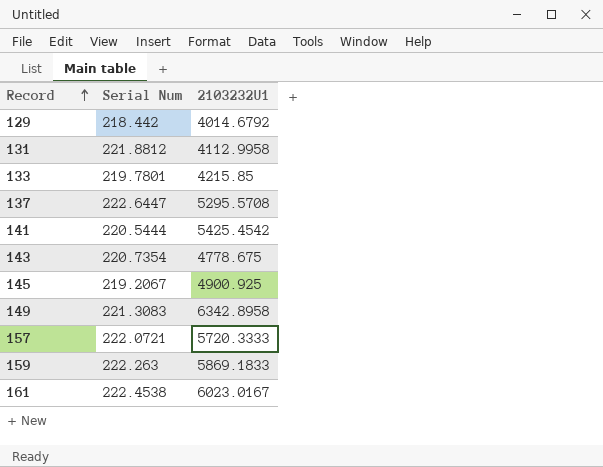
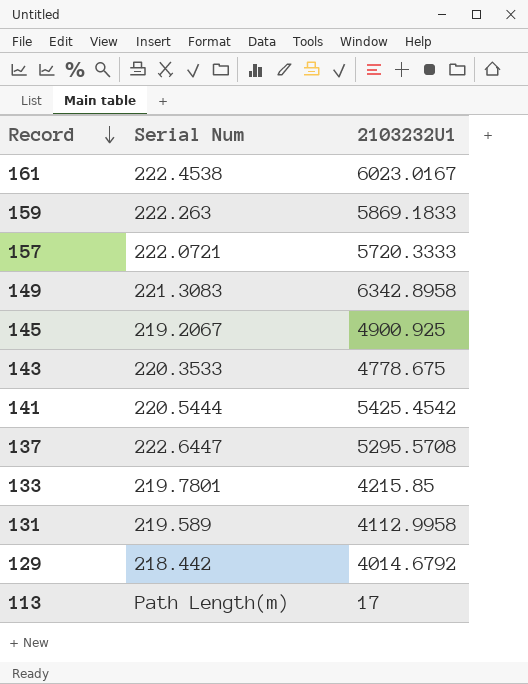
row order: Record ascending -> Record descending
143 | Serial Num: 220.7354 -> 220.3533
131 | Serial Num: 221.8812 -> 219.589
row 113: none -> Path Length(m) | 17

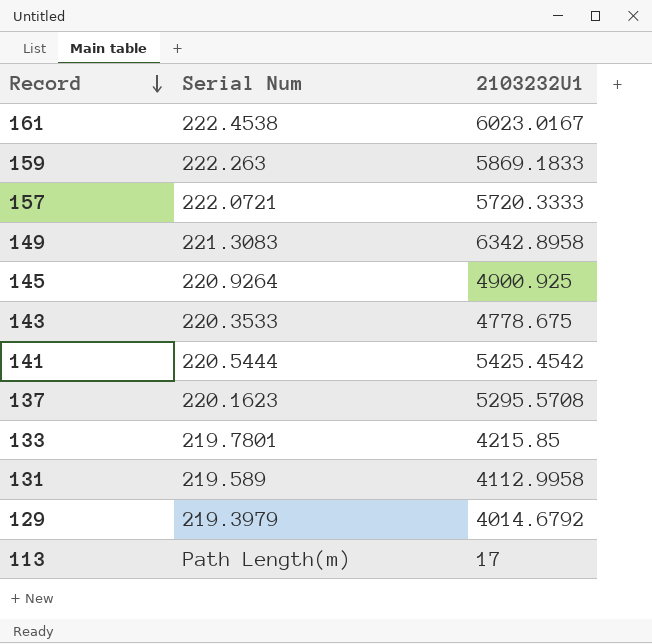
145 | Serial Num: 219.2067 -> 220.9264
137 | Serial Num: 222.6447 -> 220.1623
129 | Serial Num: 218.442 -> 219.3979

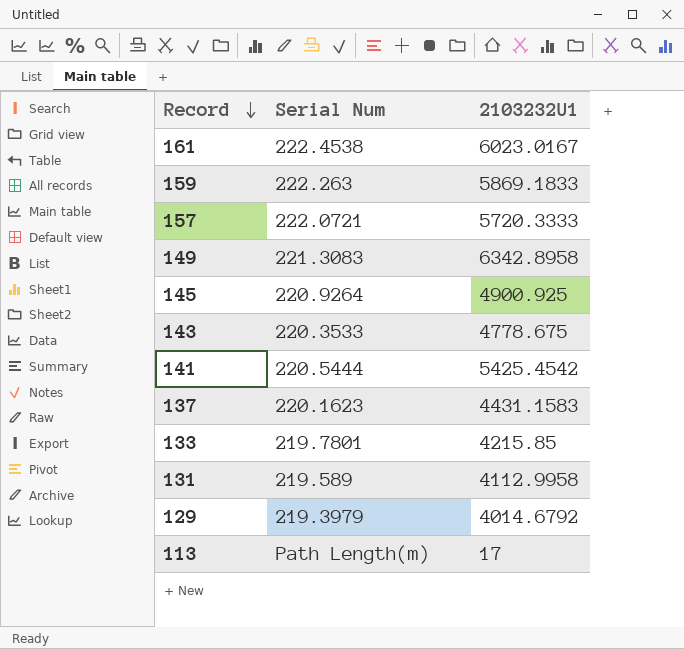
137 | 2103232U1: 5295.5708 -> 4431.1583

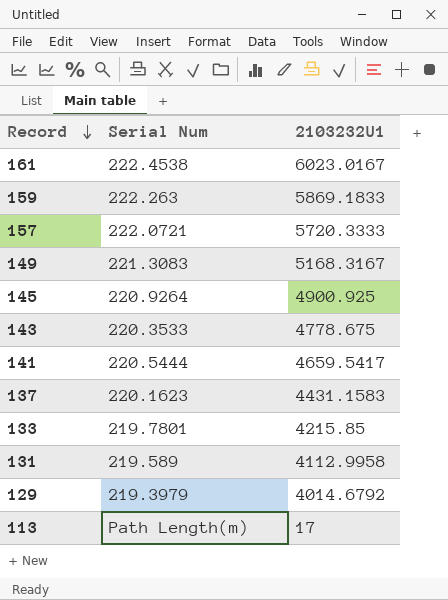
149 | 2103232U1: 6342.8958 -> 5168.3167
141 | 2103232U1: 5425.4542 -> 4659.5417

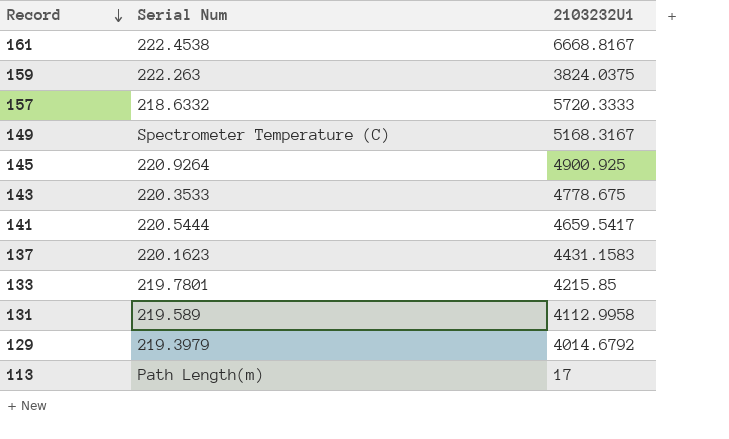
161 | 2103232U1: 6023.0167 -> 6668.8167
159 | 2103232U1: 5869.1833 -> 3824.0375
157 | Serial Num: 222.0721 -> 218.6332
149 | Serial Num: 221.3083 -> Spectrometer Temperature (C)

